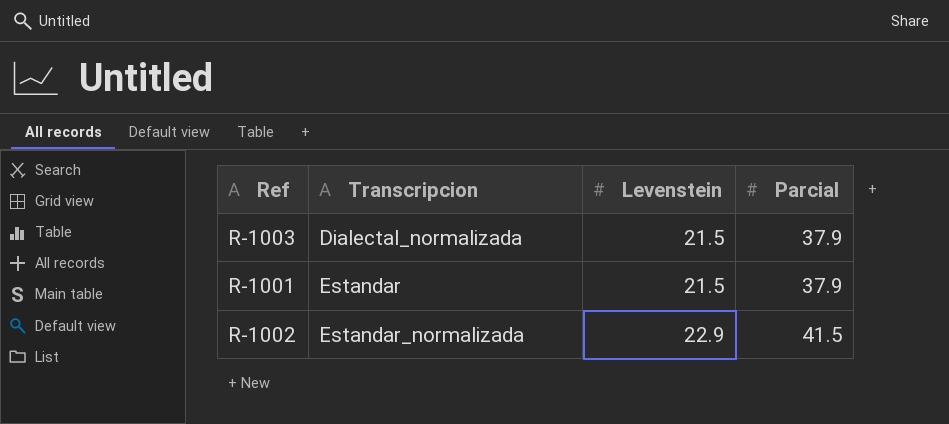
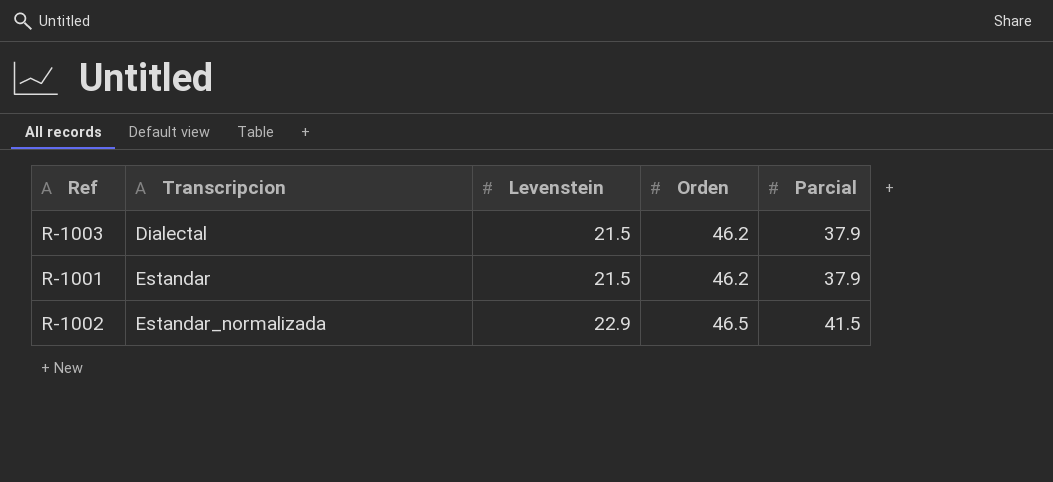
column Orden | position: none -> 4
R-1003 | Transcripcion: Dialectal_normalizada -> Dialectal

